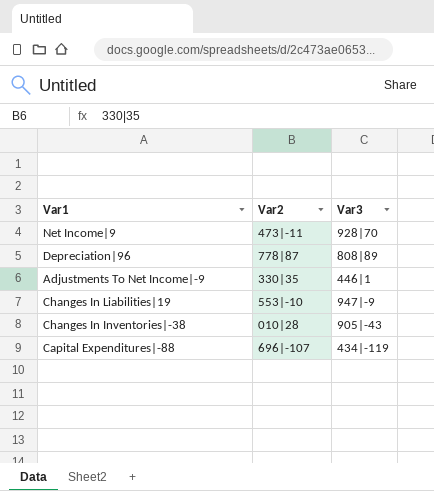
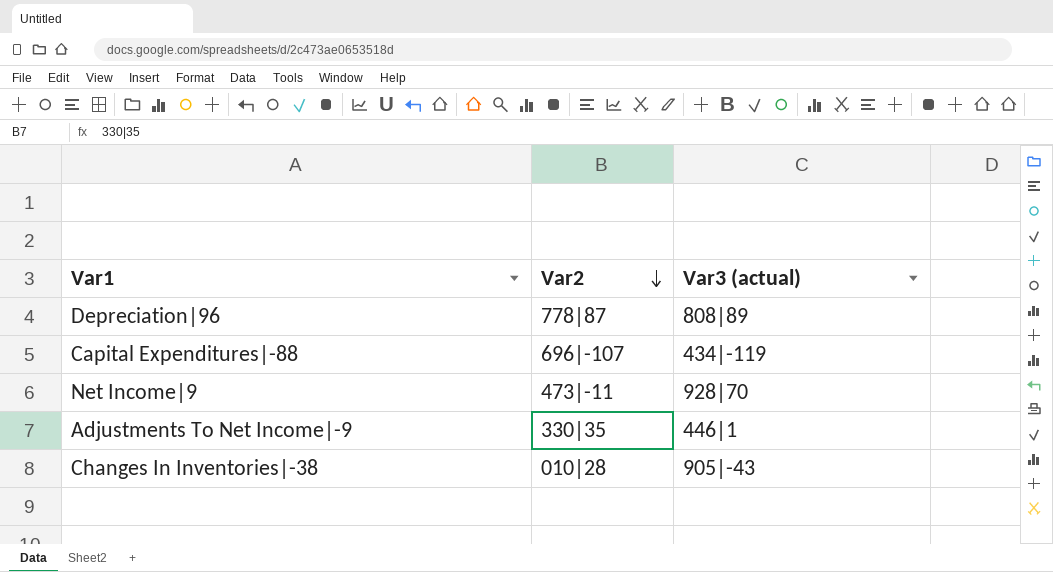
row order: none -> Var2 descending
column name: Var3 -> Var3 (actual)
row Changes In Liabilities|19: 553|-10 | 947|-9 -> none

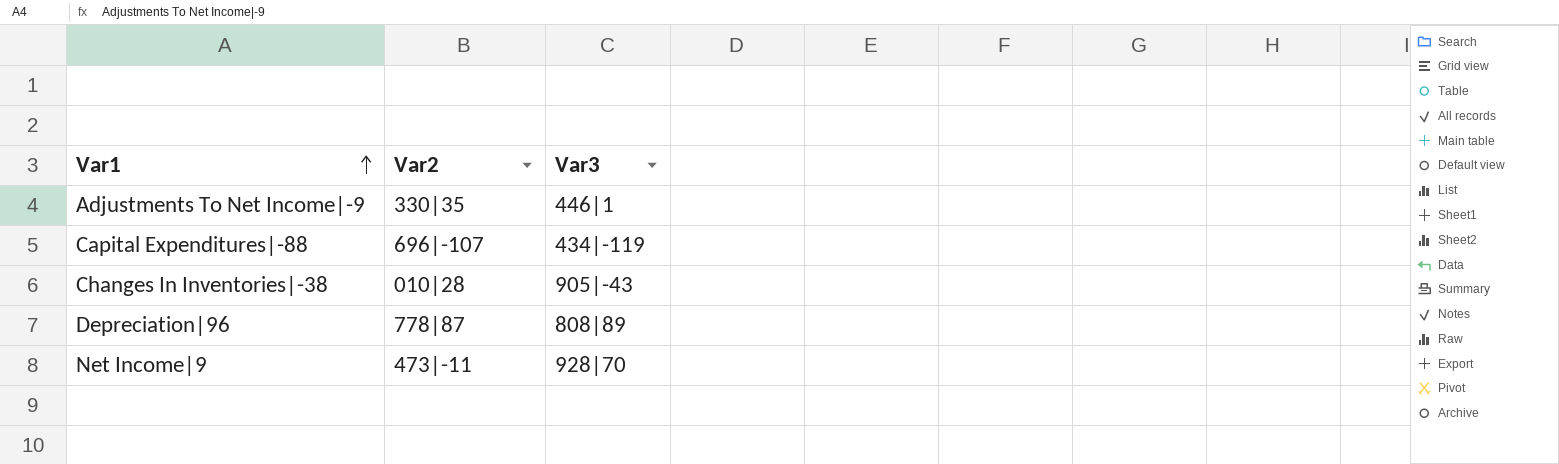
row order: Var2 descending -> Var1 ascending
column name: Var3 (actual) -> Var3

